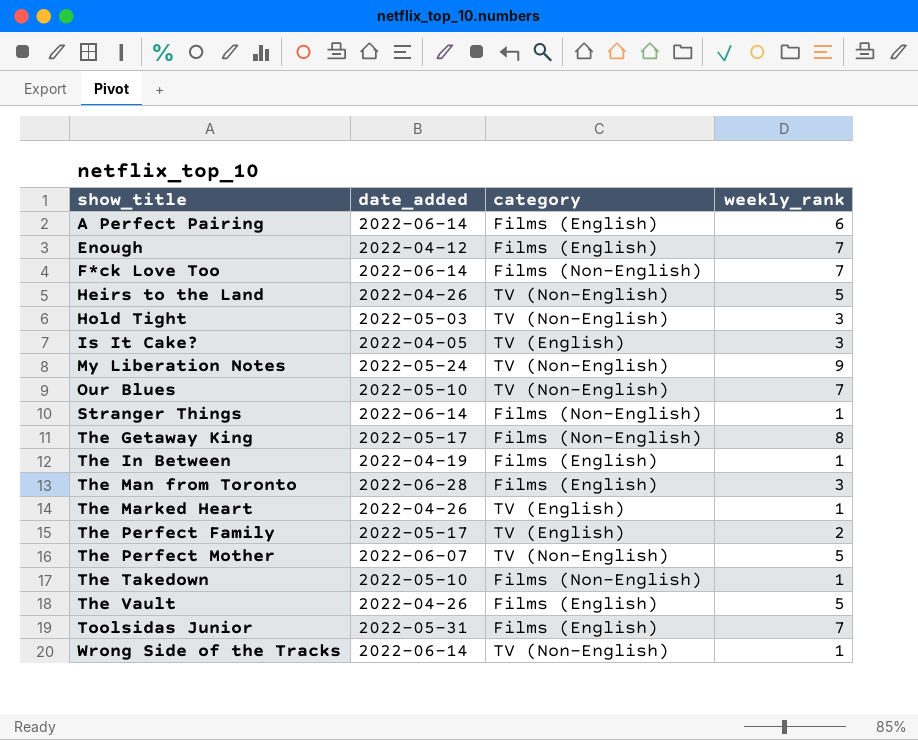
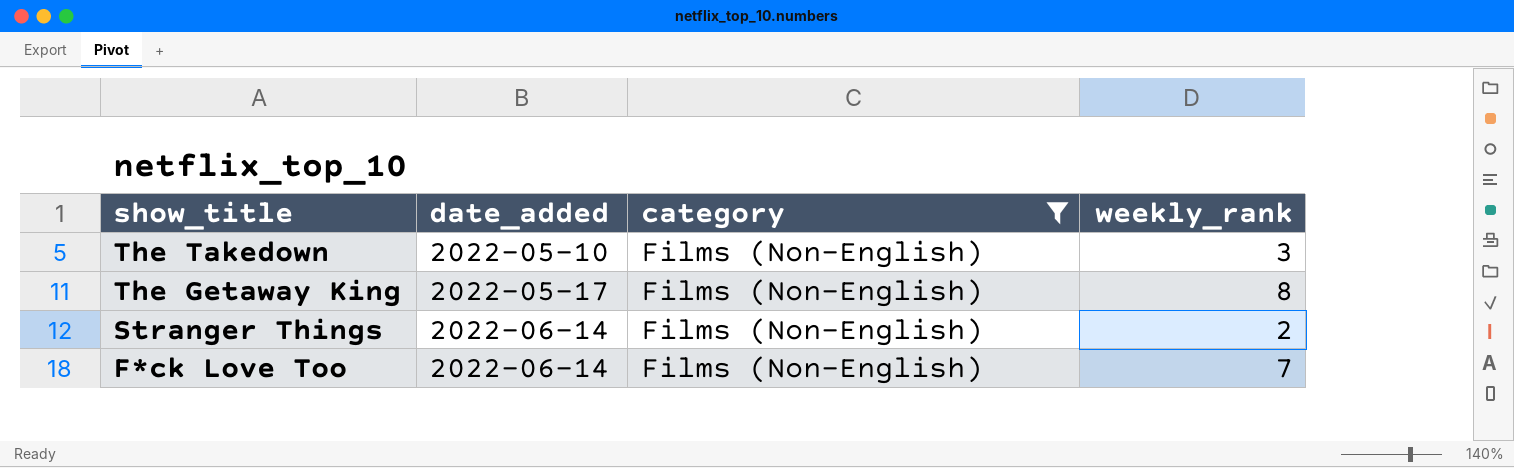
filter: none -> category = Films (Non-English)
row order: show_title ascending -> show_title descending
The Takedown | weekly_rank: 1 -> 3
Stranger Things | weekly_rank: 1 -> 2

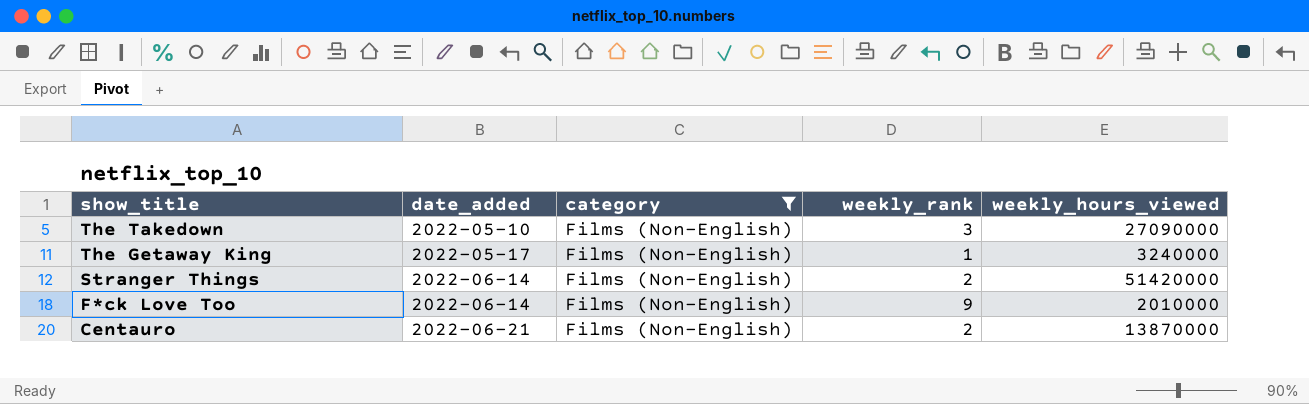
column weekly_hours_viewed | position: none -> 5
The Getaway King | weekly_rank: 8 -> 1
F*ck Love Too | weekly_rank: 7 -> 9
row Centauro: none -> 2022-06-21 | Films (Non-English) | 2 | 13870000

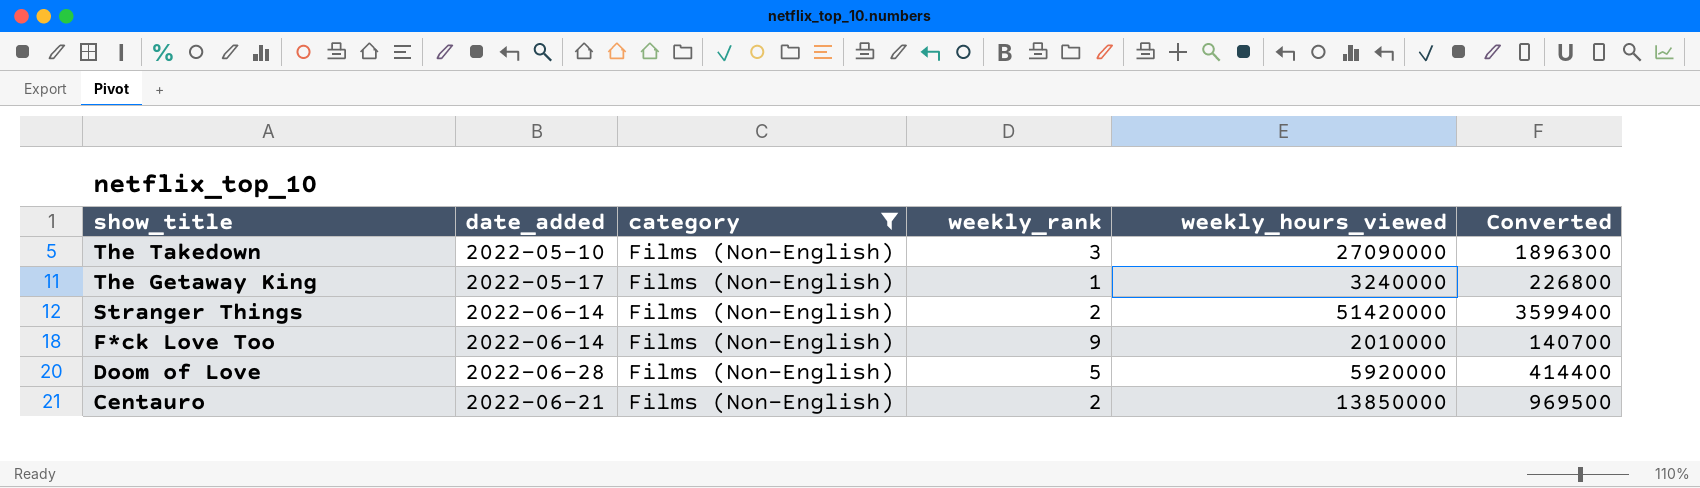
column Converted | formula: none -> [weekly_hours_viewed] * 0.07
row Doom of Love: none -> 2022-06-28 | Films (Non-English) | 5 | 5920000 | 414400
Centauro | weekly_hours_viewed: 13870000 -> 13850000

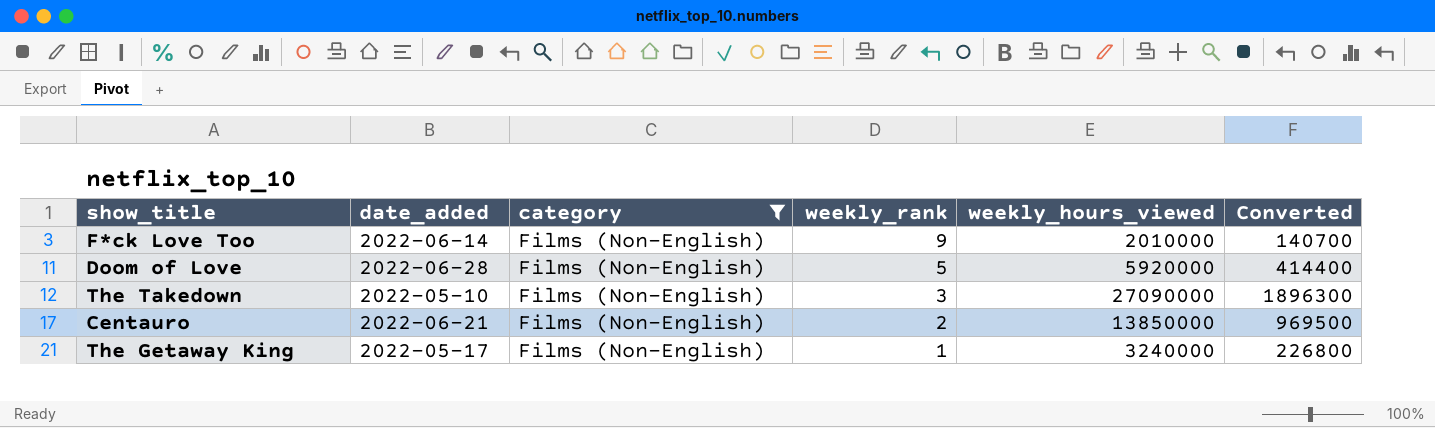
row order: show_title descending -> weekly_rank descending
row Stranger Things: 2022-06-14 | Films (Non-English) | 2 | 51420000 | 3599400 -> none

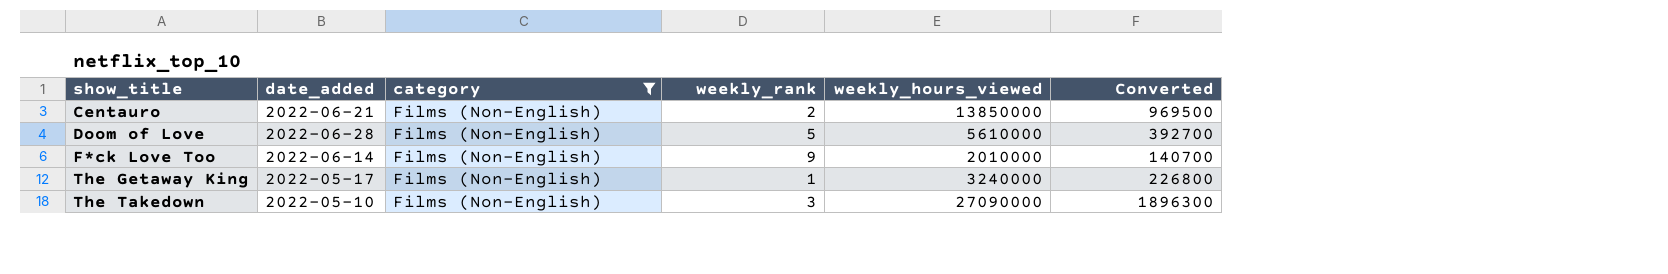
row order: weekly_rank descending -> show_title ascending
Doom of Love | weekly_hours_viewed: 5920000 -> 5610000
Doom of Love | Converted: 414400 -> 392700

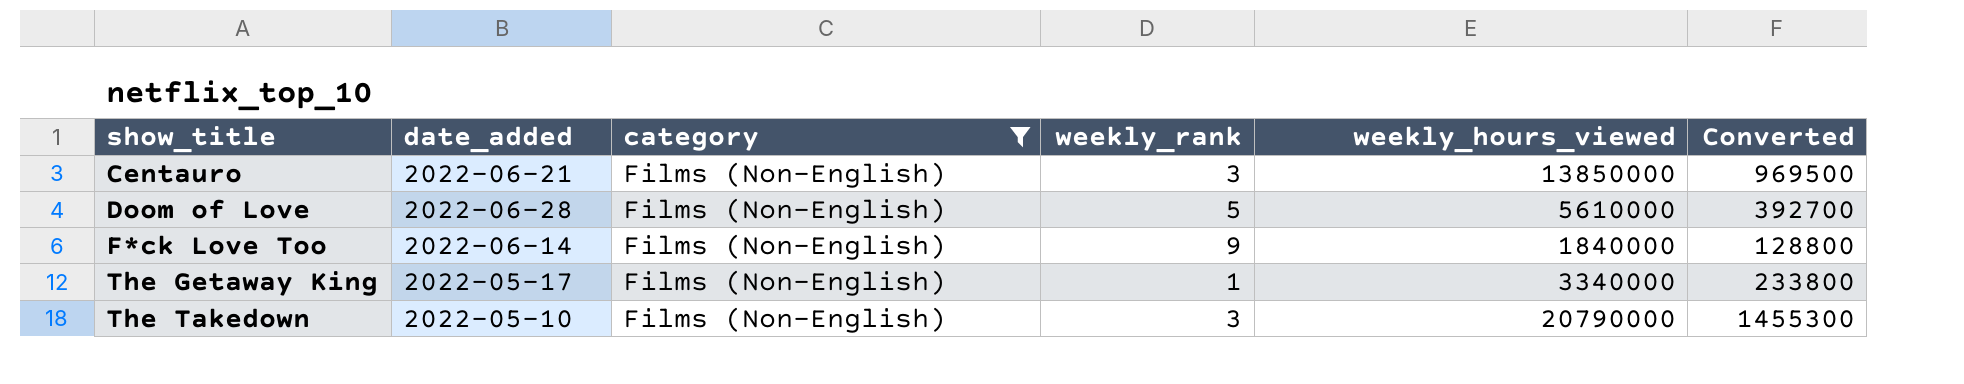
Centauro | weekly_rank: 2 -> 3
F*ck Love Too | weekly_hours_viewed: 2010000 -> 1840000
F*ck Love Too | Converted: 140700 -> 128800
The Getaway King | weekly_hours_viewed: 3240000 -> 3340000
The Getaway King | Converted: 226800 -> 233800
The Takedown | weekly_hours_viewed: 27090000 -> 20790000
The Takedown | Converted: 1896300 -> 1455300

